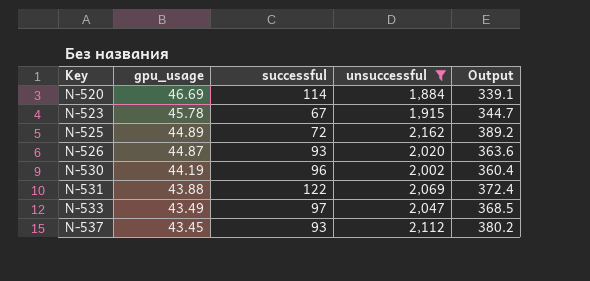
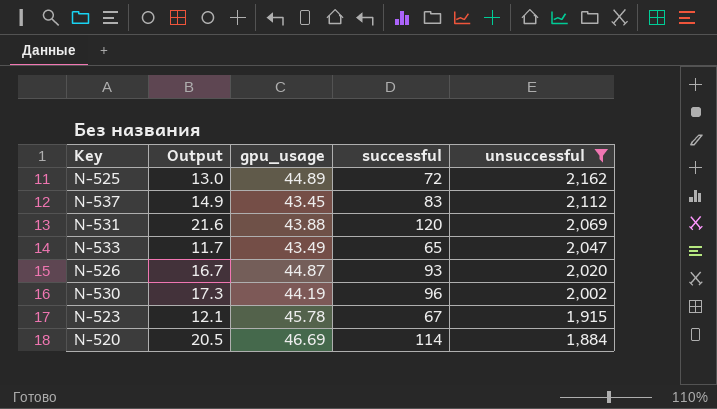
row order: Key ascending -> unsuccessful descending
column Output | formula: [unsuccessful] * 0.18 -> [successful] * 0.18
column Output | position: 5 -> 2
N-537 | successful: 93 -> 83
N-531 | successful: 122 -> 120
N-533 | successful: 97 -> 65

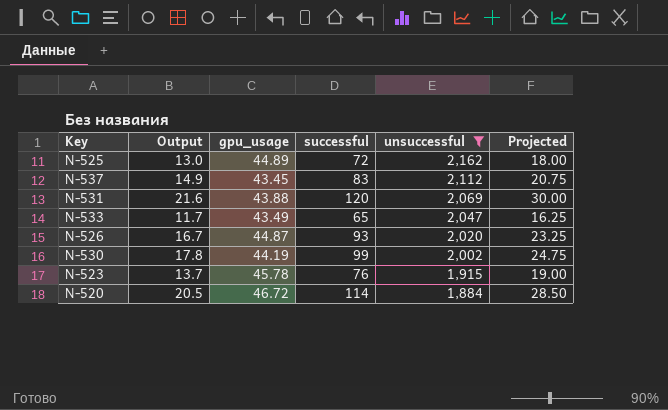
column Projected | formula: none -> [successful] * 0.25
N-530 | Output: 17.3 -> 17.8
N-530 | successful: 96 -> 99
N-523 | Output: 12.1 -> 13.7
N-523 | successful: 67 -> 76
N-520 | gpu_usage: 46.69 -> 46.72

